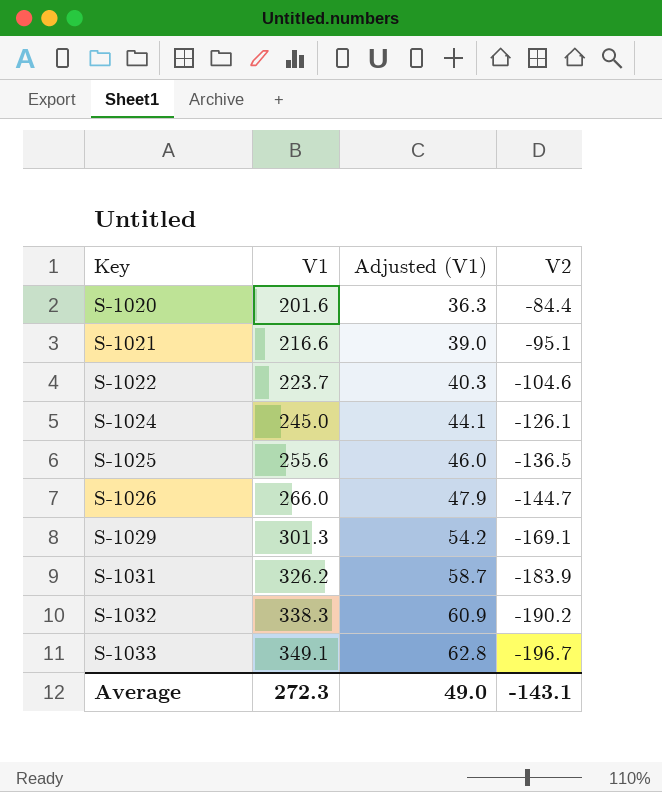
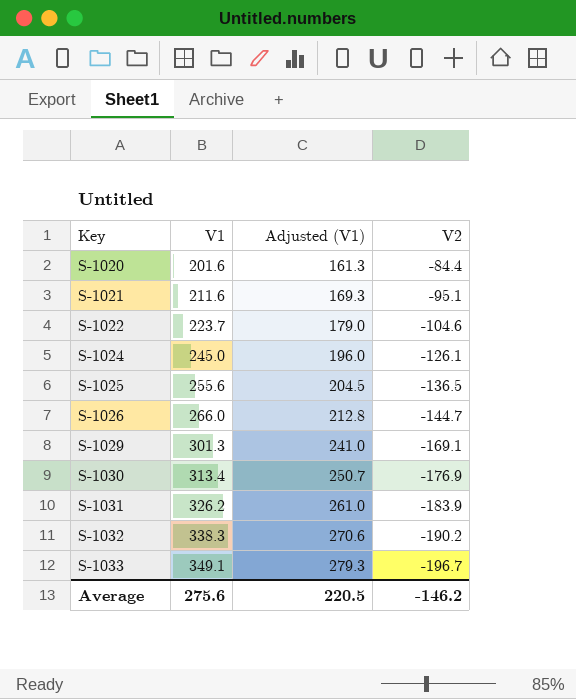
column Adjusted (V1) | formula: [V1] * 0.18 -> [V1] * 0.8
S-1021 | V1: 216.6 -> 211.6
row S-1030: none -> 313.4 | 250.7 | -176.9
Average | V1: 272.3 -> 275.6
Average | Adjusted (V1): 49.0 -> 220.5
Average | V2: -143.1 -> -146.2

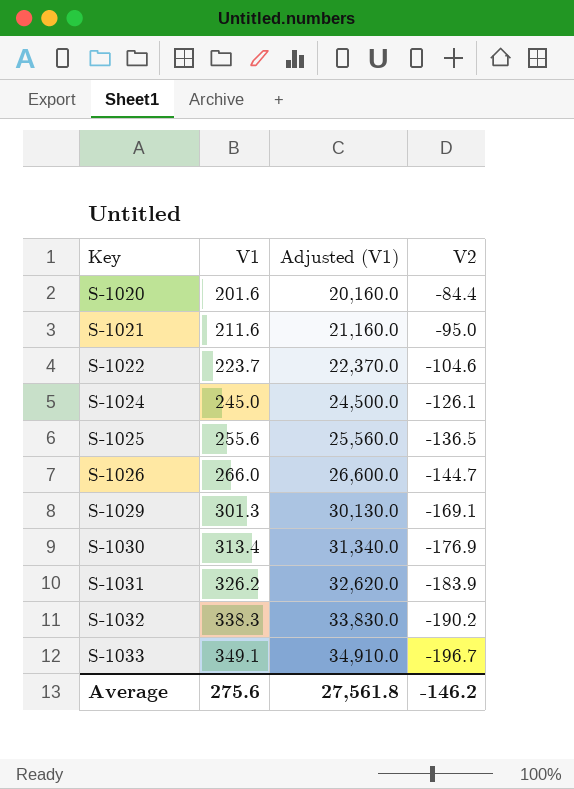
column Adjusted (V1) | formula: [V1] * 0.8 -> [V1] * 100
S-1021 | V2: -95.1 -> -95.0
Average | Adjusted (V1): 220.5 -> 27,561.8

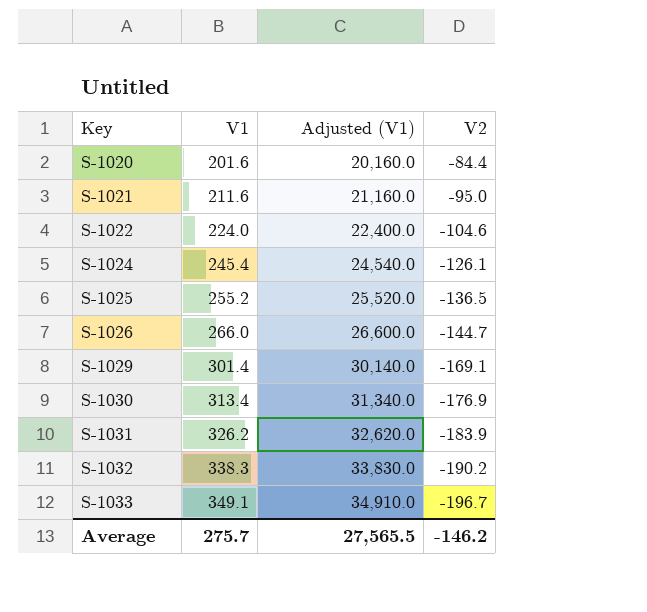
S-1022 | V1: 223.7 -> 224.0
S-1022 | Adjusted (V1): 22,370.0 -> 22,400.0
S-1024 | V1: 245.0 -> 245.4
S-1024 | Adjusted (V1): 24,500.0 -> 24,540.0
S-1025 | V1: 255.6 -> 255.2
S-1025 | Adjusted (V1): 25,560.0 -> 25,520.0
S-1029 | V1: 301.3 -> 301.4
S-1029 | Adjusted (V1): 30,130.0 -> 30,140.0
Average | V1: 275.6 -> 275.7
Average | Adjusted (V1): 27,561.8 -> 27,565.5

